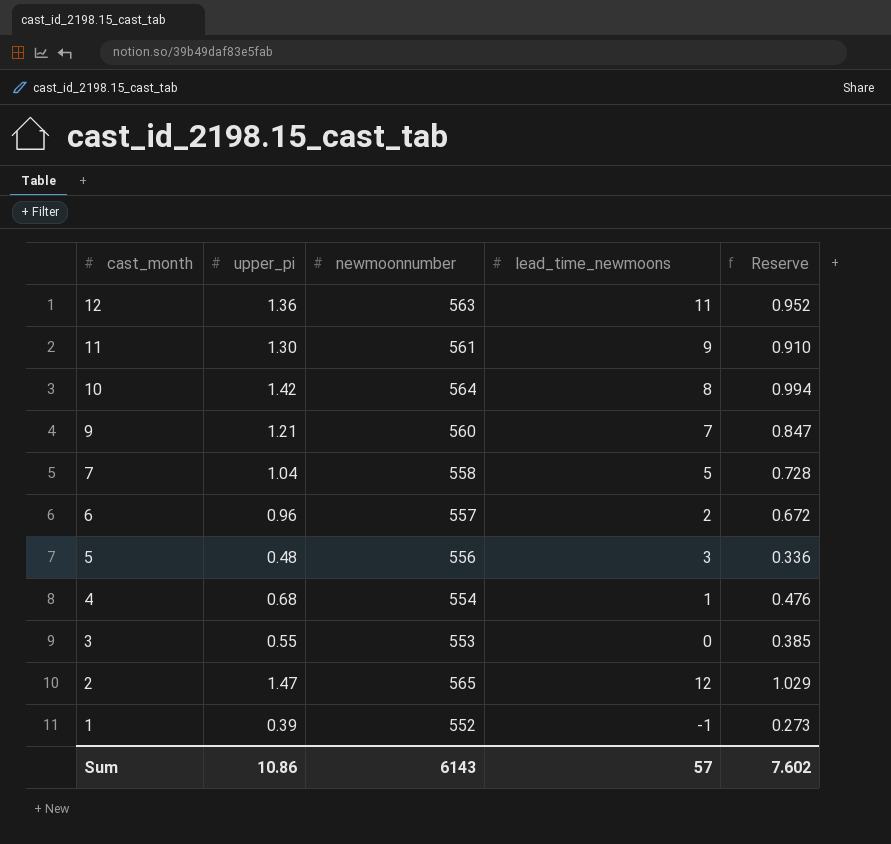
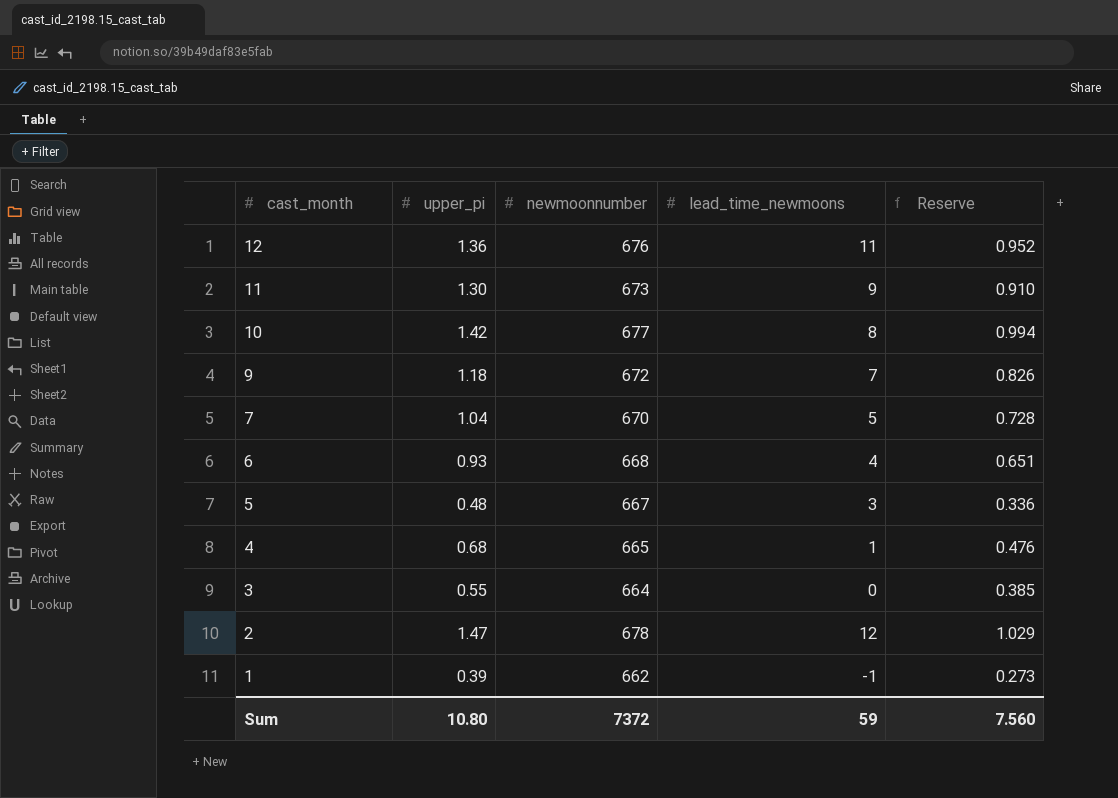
12 | newmoonnumber: 563 -> 676
11 | newmoonnumber: 561 -> 673
10 | newmoonnumber: 564 -> 677
9 | upper_pi: 1.21 -> 1.18
9 | newmoonnumber: 560 -> 672
9 | Reserve: 0.847 -> 0.826
7 | newmoonnumber: 558 -> 670
6 | upper_pi: 0.96 -> 0.93
6 | newmoonnumber: 557 -> 668
6 | lead_time_newmoons: 2 -> 4
6 | Reserve: 0.672 -> 0.651
5 | newmoonnumber: 556 -> 667
4 | newmoonnumber: 554 -> 665
3 | newmoonnumber: 553 -> 664
2 | newmoonnumber: 565 -> 678
1 | newmoonnumber: 552 -> 662
Sum | upper_pi: 10.86 -> 10.80
Sum | newmoonnumber: 6143 -> 7372
Sum | lead_time_newmoons: 57 -> 59
Sum | Reserve: 7.602 -> 7.560

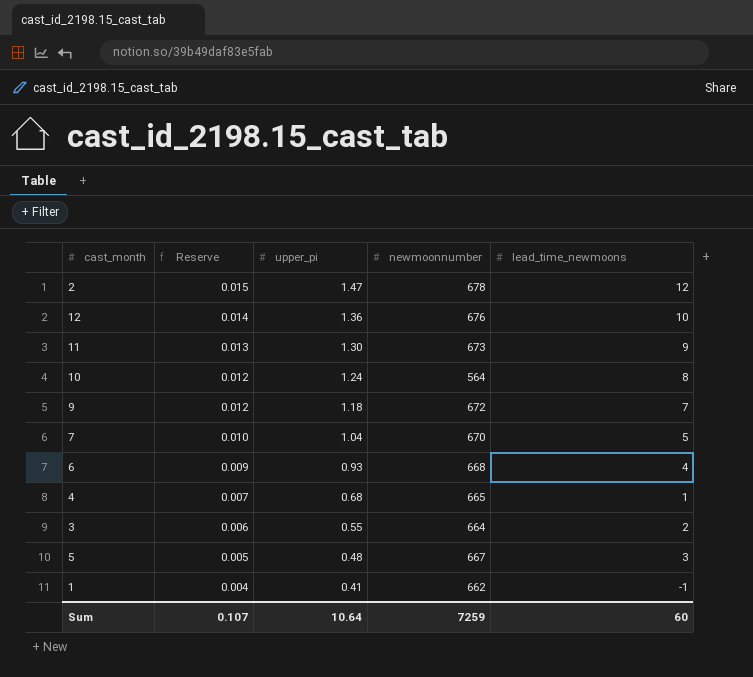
row order: cast_month descending -> Reserve descending
column Reserve | formula: [upper_pi] * 0.7 -> [upper_pi] * 0.01
column Reserve | position: 5 -> 2
12 | lead_time_newmoons: 11 -> 10
10 | upper_pi: 1.42 -> 1.24
10 | newmoonnumber: 677 -> 564
3 | lead_time_newmoons: 0 -> 2
1 | upper_pi: 0.39 -> 0.41
Sum | Reserve: 7.560 -> 0.107
Sum | upper_pi: 10.80 -> 10.64
Sum | newmoonnumber: 7372 -> 7259
Sum | lead_time_newmoons: 59 -> 60

